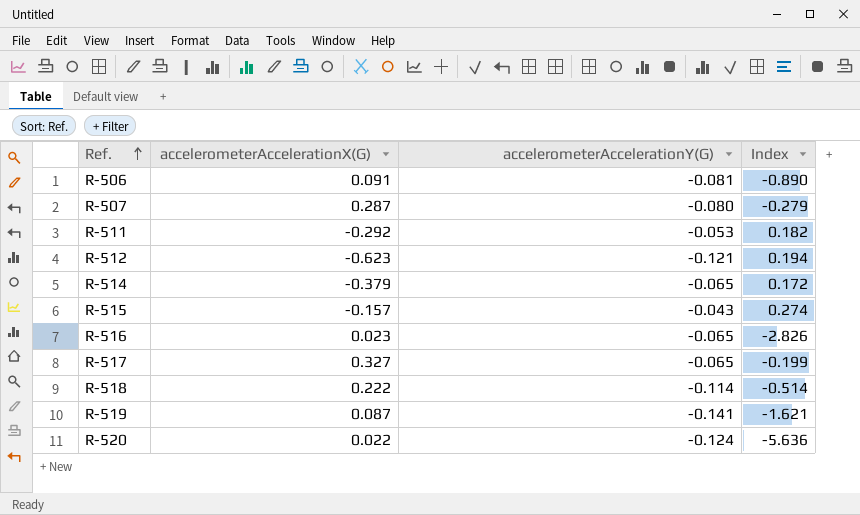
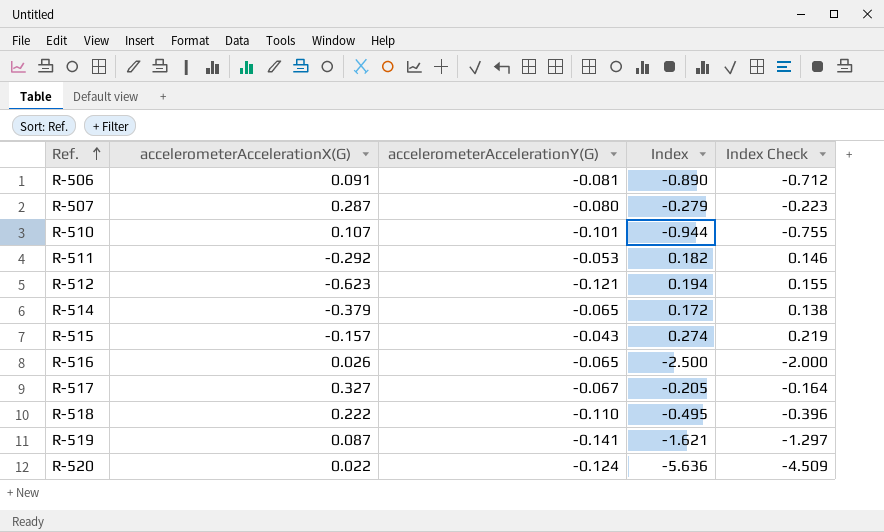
column Index Check | formula: none -> [Index] * 0.8
row R-510: none -> 0.107 | -0.101 | -0.944 | -0.755
R-516 | accelerometerAccelerationX(G): 0.023 -> 0.026
R-516 | Index: -2.826 -> -2.500
R-517 | accelerometerAccelerationY(G): -0.065 -> -0.067
R-517 | Index: -0.199 -> -0.205
R-518 | accelerometerAccelerationY(G): -0.114 -> -0.110
R-518 | Index: -0.514 -> -0.495

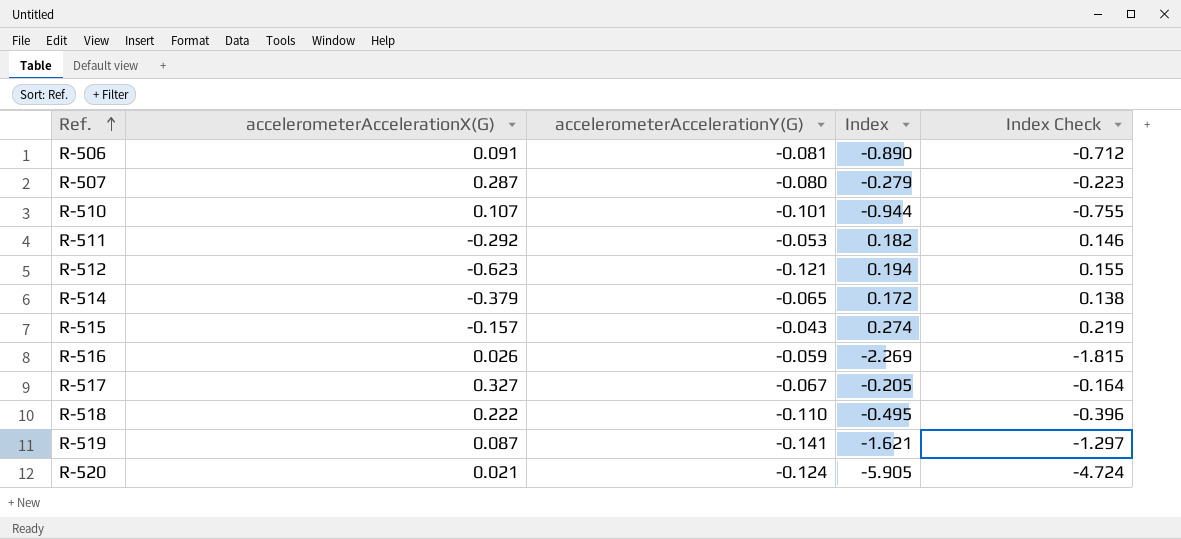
R-516 | accelerometerAccelerationY(G): -0.065 -> -0.059
R-516 | Index: -2.500 -> -2.269
R-516 | Index Check: -2.000 -> -1.815
R-520 | accelerometerAccelerationX(G): 0.022 -> 0.021
R-520 | Index: -5.636 -> -5.905
R-520 | Index Check: -4.509 -> -4.724

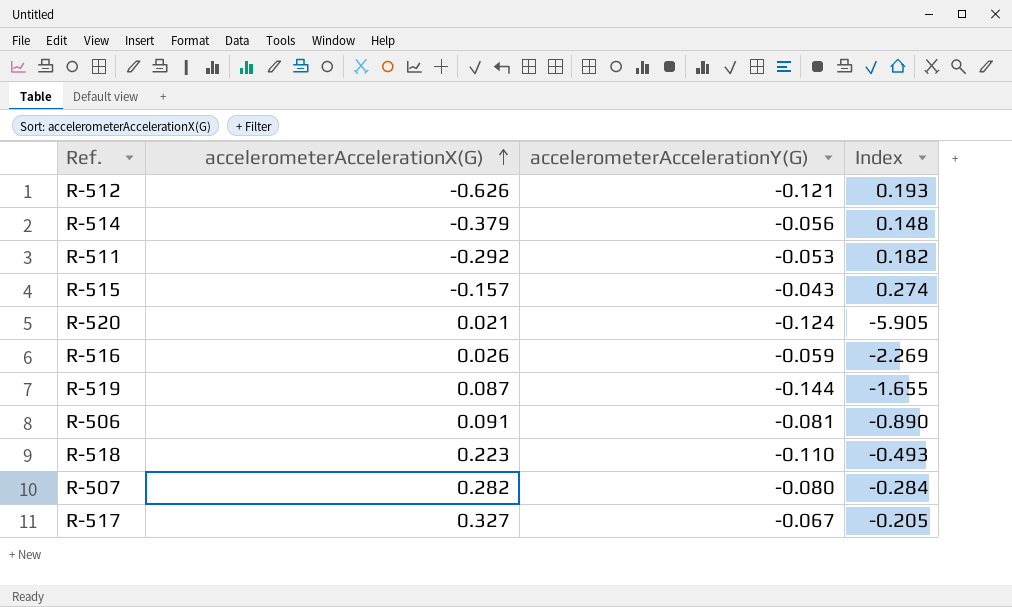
row order: Ref. ascending -> accelerometerAccelerationX(G) ascending
column Index Check | formula: [Index] * 0.8 -> none
row R-510: 0.107 | -0.101 | -0.944 | -0.755 -> none
R-512 | accelerometerAccelerationX(G): -0.623 -> -0.626
R-512 | Index: 0.194 -> 0.193
R-514 | accelerometerAccelerationY(G): -0.065 -> -0.056
R-514 | Index: 0.172 -> 0.148
R-519 | accelerometerAccelerationY(G): -0.141 -> -0.144
R-519 | Index: -1.621 -> -1.655
R-518 | accelerometerAccelerationX(G): 0.222 -> 0.223
R-518 | Index: -0.495 -> -0.493
R-507 | accelerometerAccelerationX(G): 0.287 -> 0.282
R-507 | Index: -0.279 -> -0.284

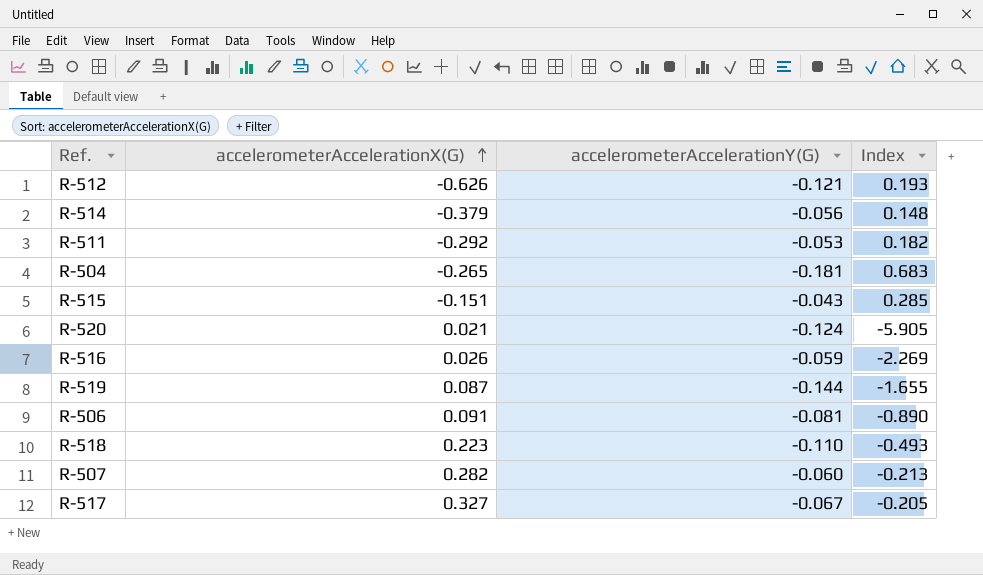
row R-504: none -> -0.265 | -0.181 | 0.683
R-515 | accelerometerAccelerationX(G): -0.157 -> -0.151
R-515 | Index: 0.274 -> 0.285
R-507 | accelerometerAccelerationY(G): -0.080 -> -0.060
R-507 | Index: -0.284 -> -0.213

